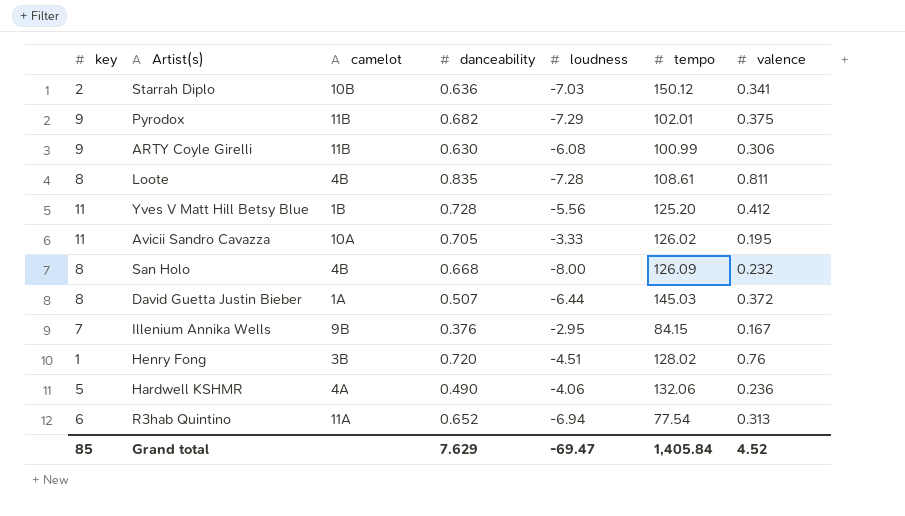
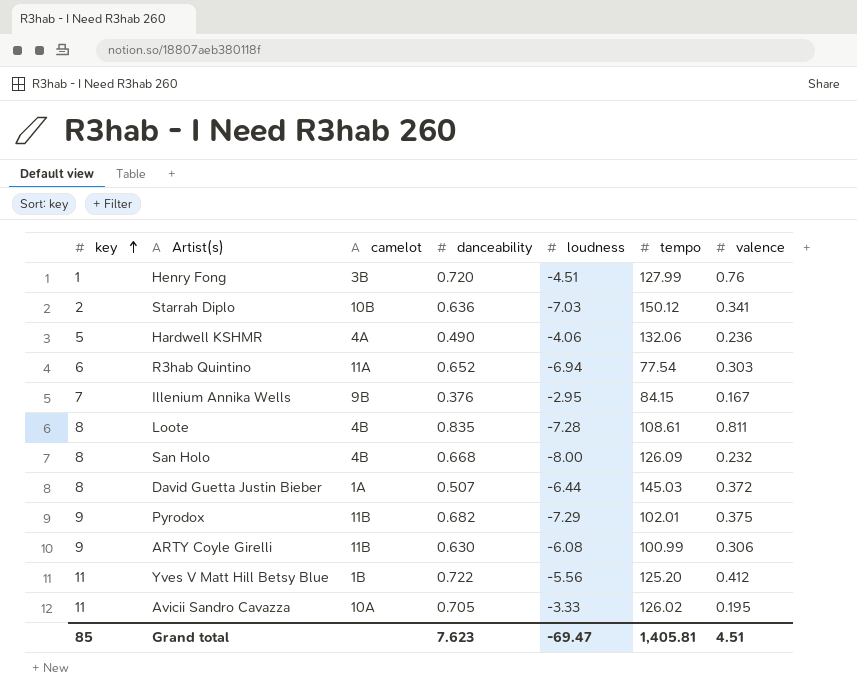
row order: none -> key ascending
Henry Fong | tempo: 128.02 -> 127.99
R3hab Quintino | valence: 0.313 -> 0.303
Yves V Matt Hill Betsy Blue | danceability: 0.728 -> 0.722
Grand total | danceability: 7.629 -> 7.623
Grand total | tempo: 1,405.84 -> 1,405.81
Grand total | valence: 4.52 -> 4.51

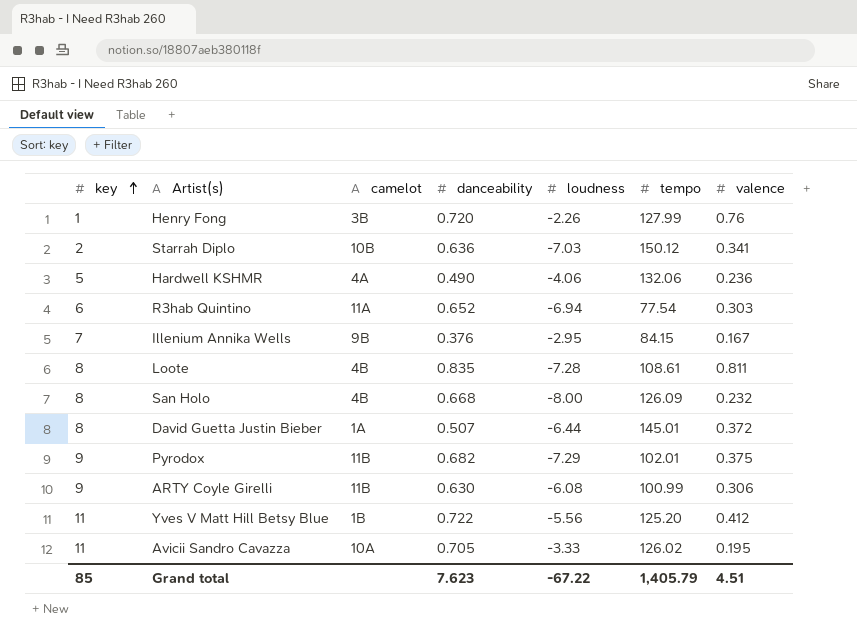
Henry Fong | loudness: -4.51 -> -2.26
David Guetta Justin Bieber | tempo: 145.03 -> 145.01
Grand total | loudness: -69.47 -> -67.22
Grand total | tempo: 1,405.81 -> 1,405.79

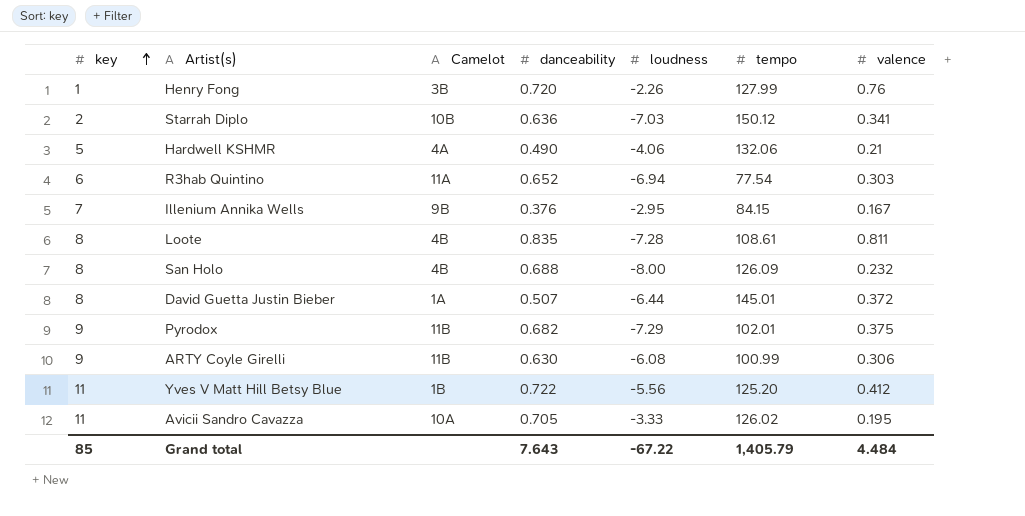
column name: camelot -> Camelot
Hardwell KSHMR | valence: 0.236 -> 0.21
San Holo | danceability: 0.668 -> 0.688
Grand total | danceability: 7.623 -> 7.643
Grand total | valence: 4.51 -> 4.484

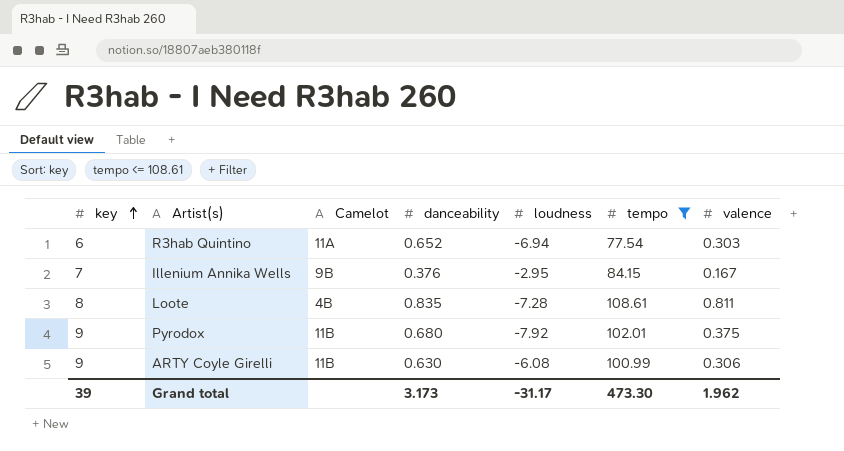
filter: none -> tempo <= 108.61
Pyrodox | danceability: 0.682 -> 0.680
Pyrodox | loudness: -7.29 -> -7.92
Grand total | key: 85 -> 39
Grand total | danceability: 7.643 -> 3.173
Grand total | loudness: -67.22 -> -31.17
Grand total | tempo: 1,405.79 -> 473.30
Grand total | valence: 4.484 -> 1.962

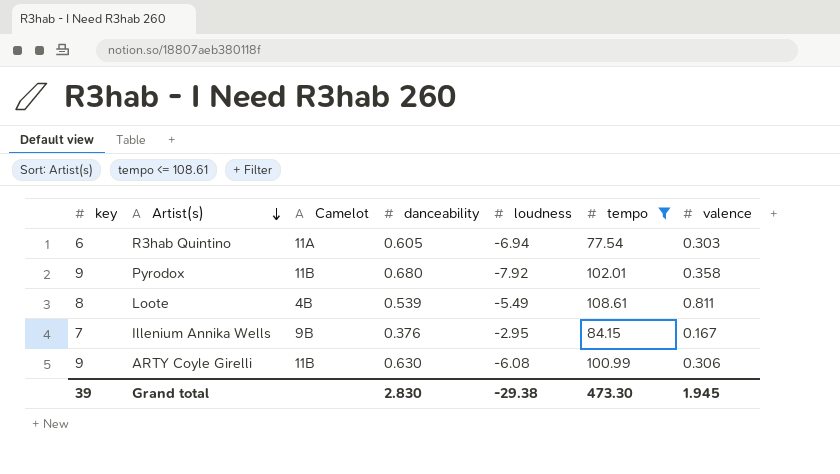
row order: key ascending -> Artist(s) descending
R3hab Quintino | danceability: 0.652 -> 0.605
Pyrodox | valence: 0.375 -> 0.358
Loote | danceability: 0.835 -> 0.539
Loote | loudness: -7.28 -> -5.49
Grand total | danceability: 3.173 -> 2.830
Grand total | loudness: -31.17 -> -29.38
Grand total | valence: 1.962 -> 1.945

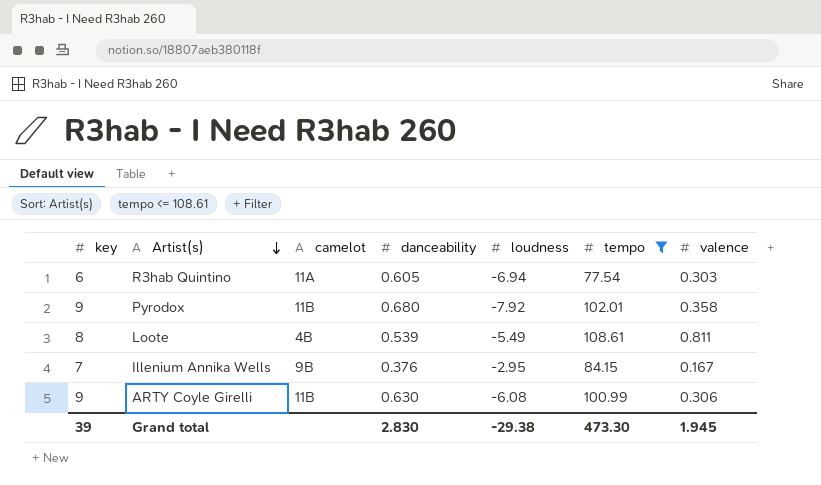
column name: Camelot -> camelot

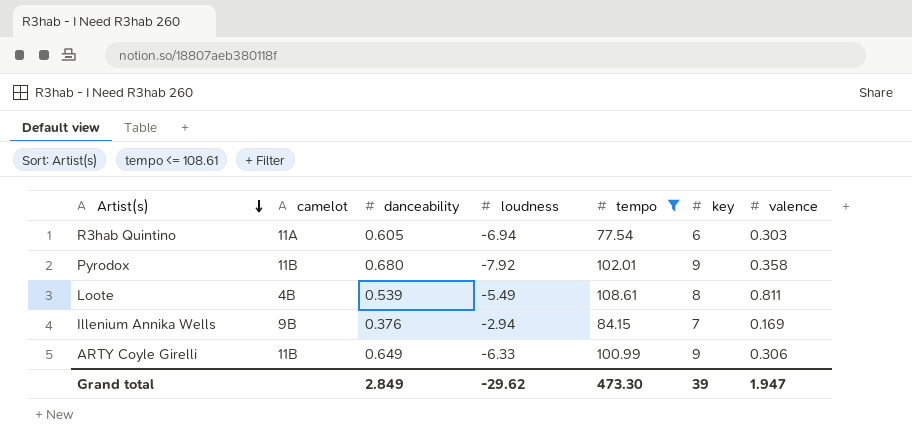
column key | position: 1 -> 6
Illenium Annika Wells | loudness: -2.95 -> -2.94
Illenium Annika Wells | valence: 0.167 -> 0.169
ARTY Coyle Girelli | danceability: 0.630 -> 0.649
ARTY Coyle Girelli | loudness: -6.08 -> -6.33
Grand total | danceability: 2.830 -> 2.849
Grand total | loudness: -29.38 -> -29.62
Grand total | valence: 1.945 -> 1.947

